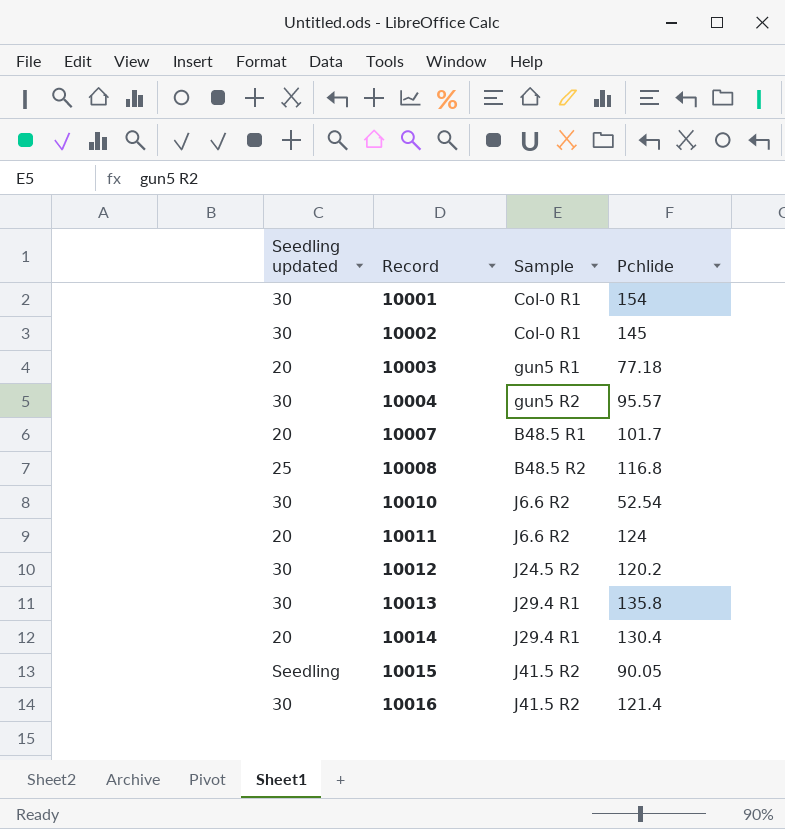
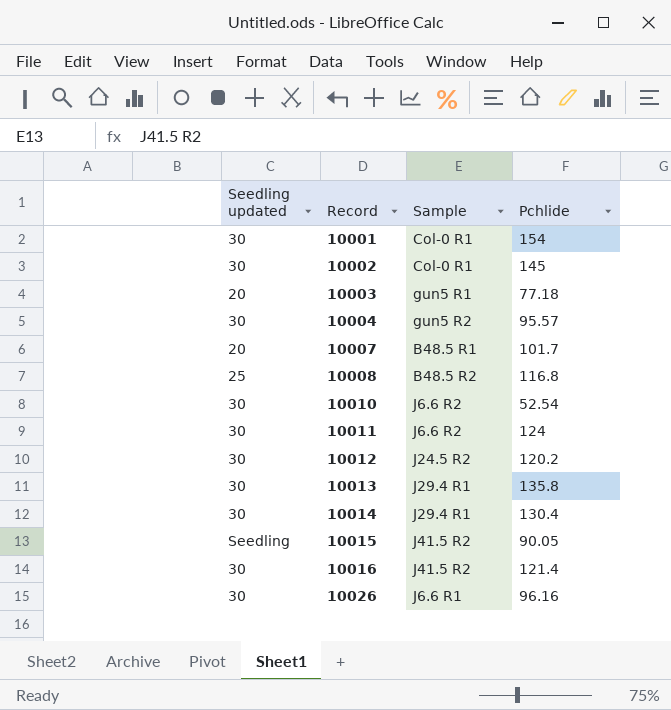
10011 | Seedling updated: 20 -> 30
10014 | Seedling updated: 20 -> 30
row 10026: none -> 30 | J6.6 R1 | 96.16

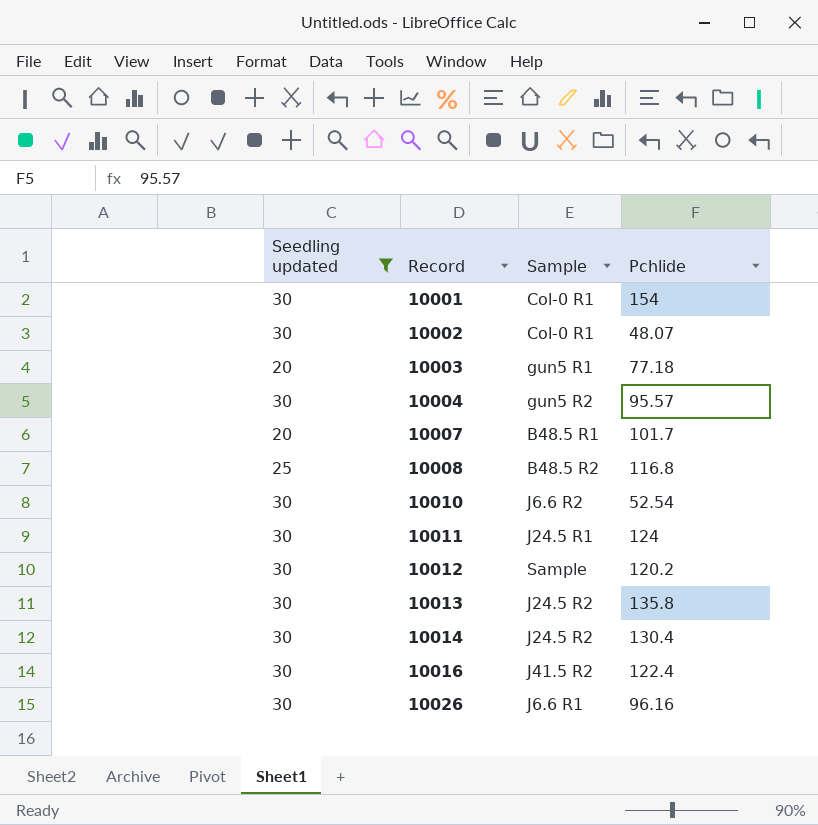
filter: none -> Seedling updated != Seedling
10002 | Pchlide: 145 -> 48.07
10011 | Sample: J6.6 R2 -> J24.5 R1
10012 | Sample: J24.5 R2 -> Sample
10013 | Sample: J29.4 R1 -> J24.5 R2
10014 | Sample: J29.4 R1 -> J24.5 R2
10016 | Pchlide: 121.4 -> 122.4

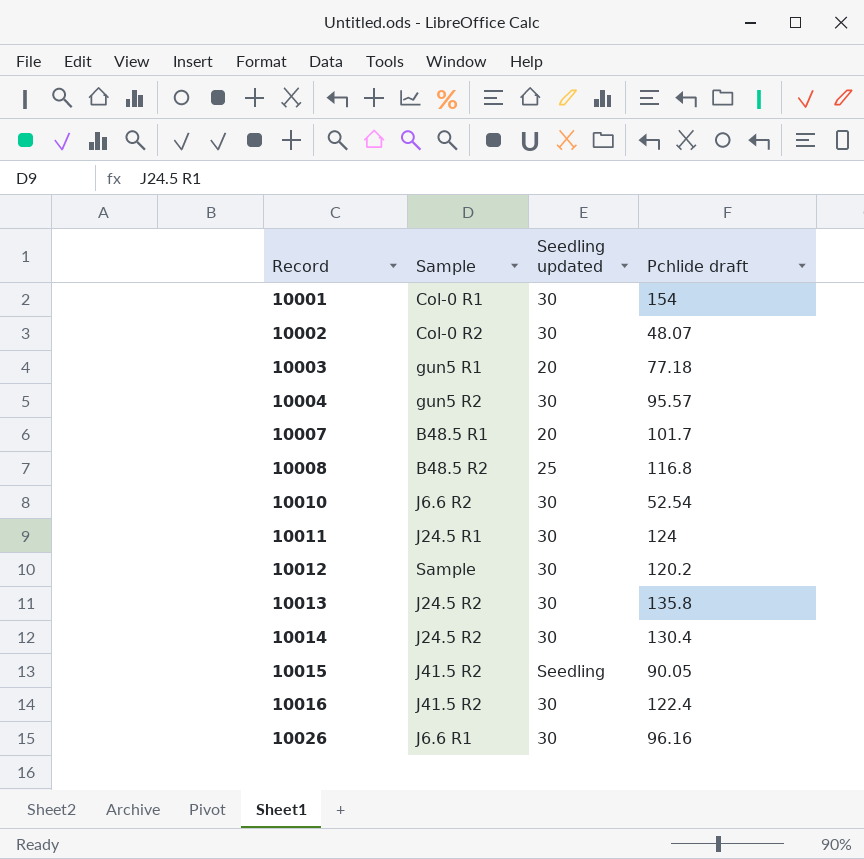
filter: Seedling updated != Seedling -> none
column Seedling updated | position: 1 -> 3
column name: Pchlide -> Pchlide draft
10002 | Sample: Col-0 R1 -> Col-0 R2

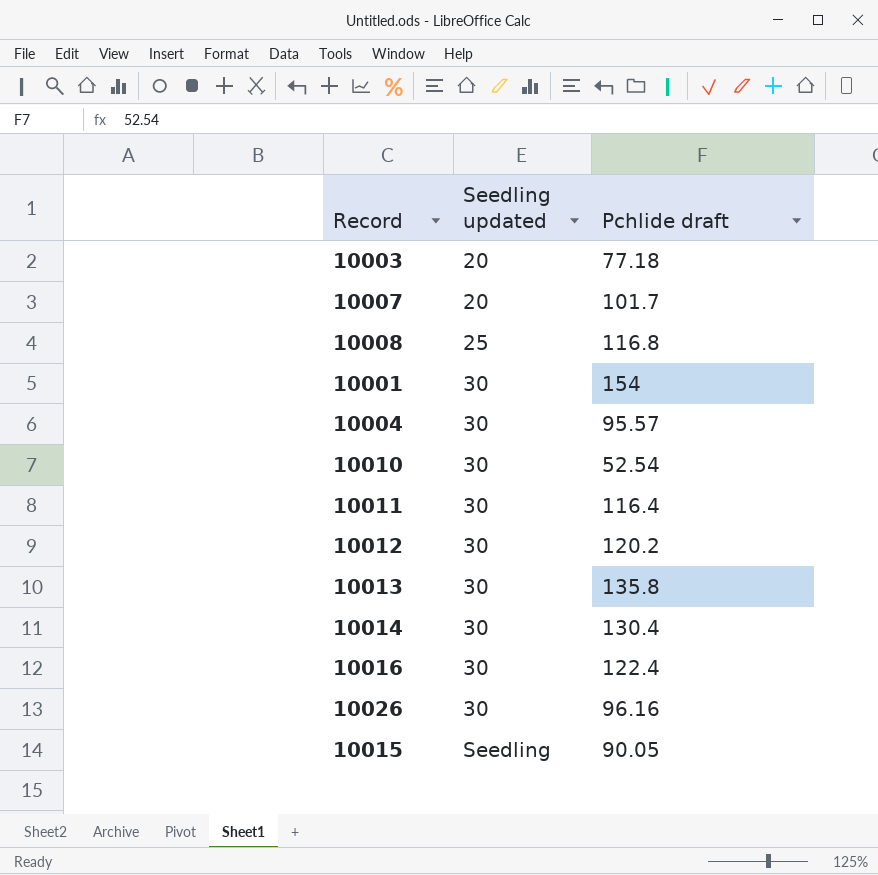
row order: Record ascending -> Seedling updated ascending
column Sample | position: 2 -> none
row 10002: Col-0 R2 | 30 | 48.07 -> none
10011 | Pchlide draft: 124 -> 116.4

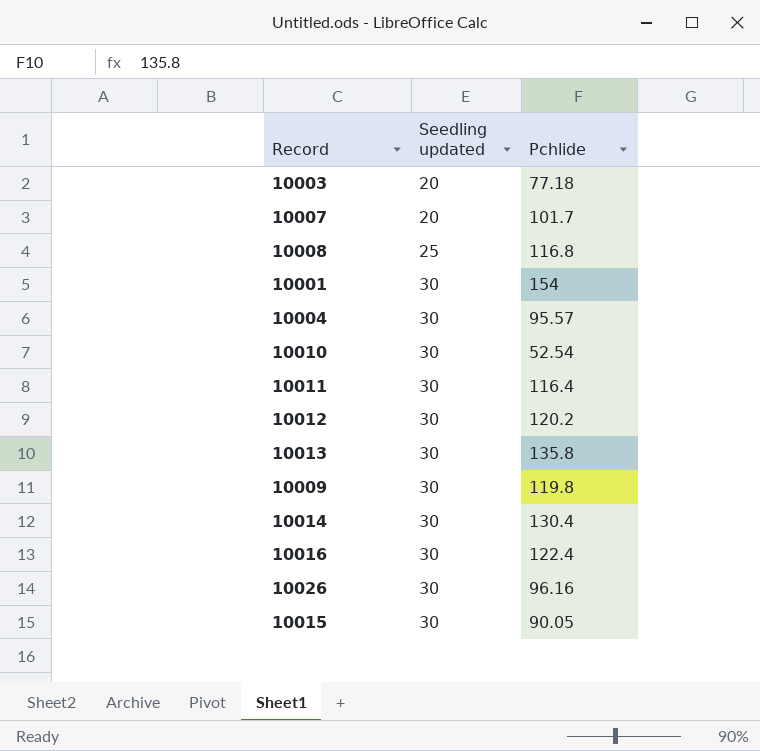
column name: Pchlide draft -> Pchlide
row 10009: none -> 30 | 119.8
10015 | Seedling updated: Seedling -> 30

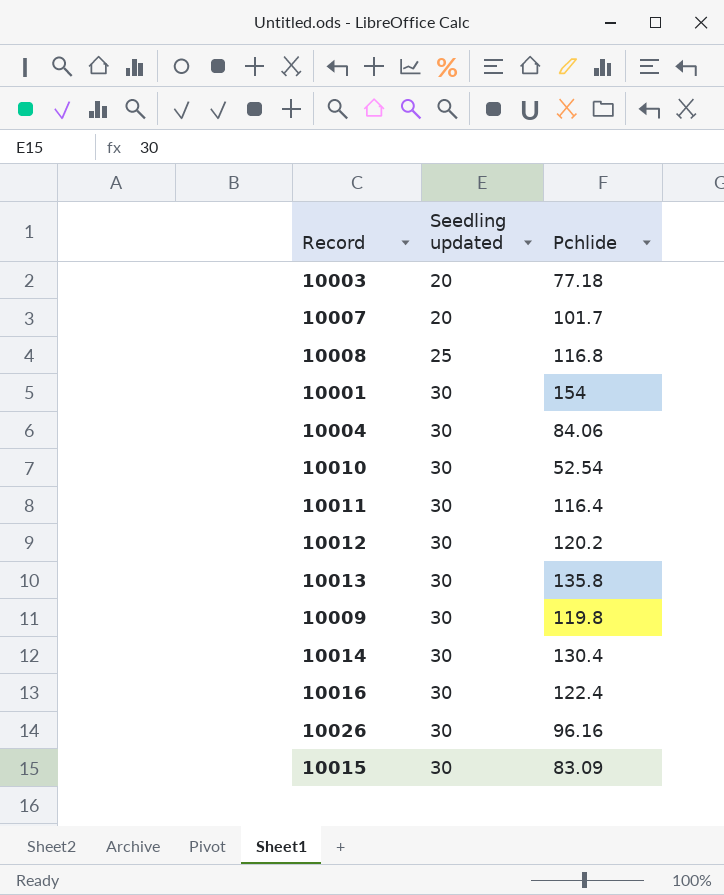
10004 | Pchlide: 95.57 -> 84.06
10015 | Pchlide: 90.05 -> 83.09

